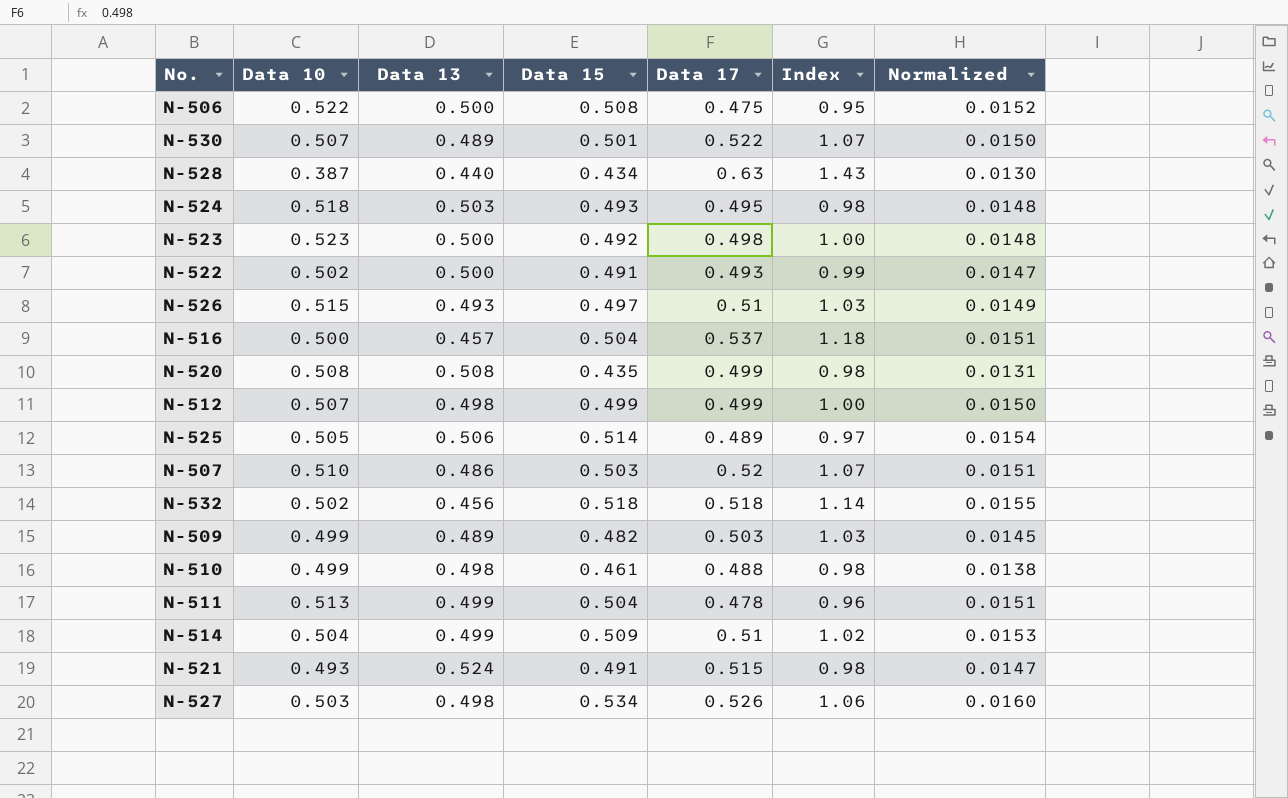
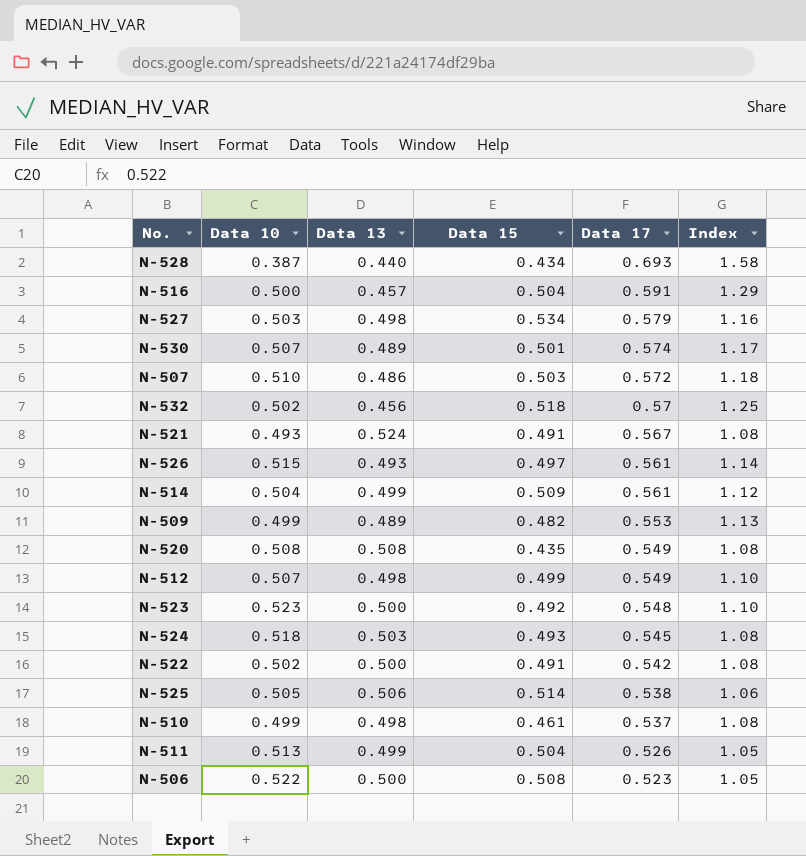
row order: none -> Data 17 descending
column Normalized | formula: [Data 15] * 0.03 -> none
N-528 | Data 17: 0.63 -> 0.693
N-528 | Index: 1.43 -> 1.58
N-516 | Data 17: 0.537 -> 0.591
N-516 | Index: 1.18 -> 1.29
N-527 | Data 17: 0.526 -> 0.579
N-527 | Index: 1.06 -> 1.16
N-530 | Data 17: 0.522 -> 0.574
N-530 | Index: 1.07 -> 1.17
N-507 | Data 17: 0.52 -> 0.572
N-507 | Index: 1.07 -> 1.18
N-532 | Data 17: 0.518 -> 0.57
N-532 | Index: 1.14 -> 1.25
N-521 | Data 17: 0.515 -> 0.567
N-521 | Index: 0.98 -> 1.08
N-526 | Data 17: 0.51 -> 0.561
N-526 | Index: 1.03 -> 1.14
N-514 | Data 17: 0.51 -> 0.561
N-514 | Index: 1.02 -> 1.12
N-509 | Data 17: 0.503 -> 0.553
N-509 | Index: 1.03 -> 1.13
N-520 | Data 17: 0.499 -> 0.549
N-520 | Index: 0.98 -> 1.08
N-512 | Data 17: 0.499 -> 0.549
N-512 | Index: 1.00 -> 1.10
N-523 | Data 17: 0.498 -> 0.548
N-523 | Index: 1.00 -> 1.10
N-524 | Data 17: 0.495 -> 0.545
N-524 | Index: 0.98 -> 1.08
N-522 | Data 17: 0.493 -> 0.542
N-522 | Index: 0.99 -> 1.08
N-525 | Data 17: 0.489 -> 0.538
N-525 | Index: 0.97 -> 1.06
N-510 | Data 17: 0.488 -> 0.537
N-510 | Index: 0.98 -> 1.08
N-511 | Data 17: 0.478 -> 0.526
N-511 | Index: 0.96 -> 1.05
N-506 | Data 17: 0.475 -> 0.523
N-506 | Index: 0.95 -> 1.05

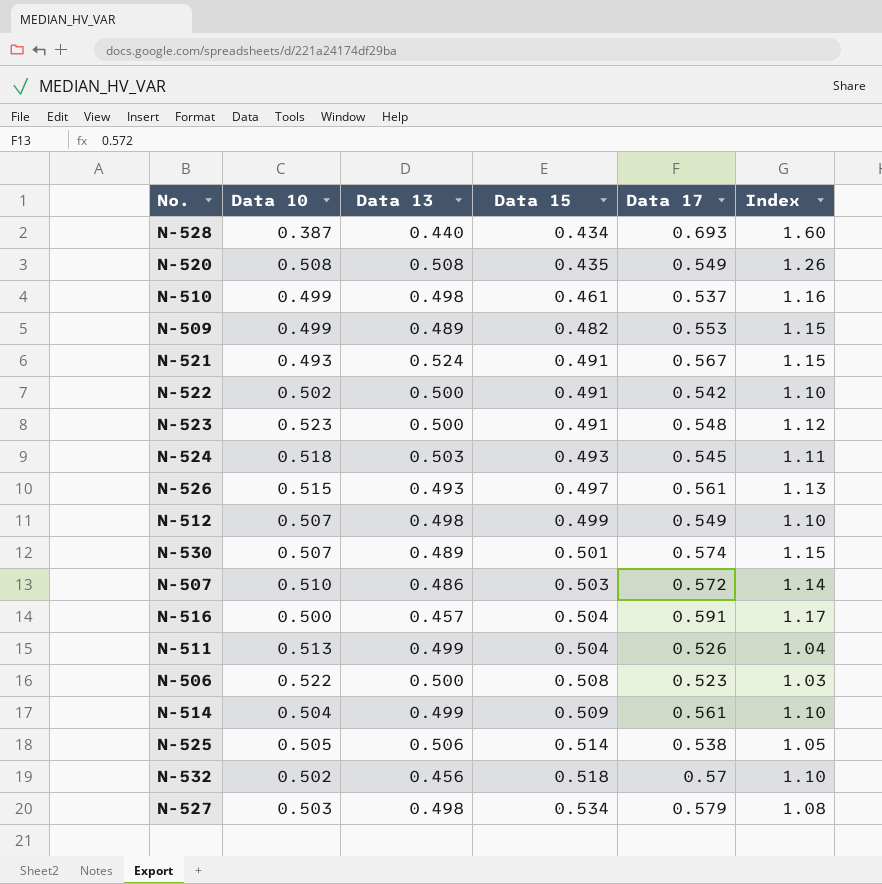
row order: Data 17 descending -> Data 15 ascending
column Index | formula: [Data 17] / [Data 13] -> [Data 17] / [Data 15]
N-523 | Data 15: 0.492 -> 0.491

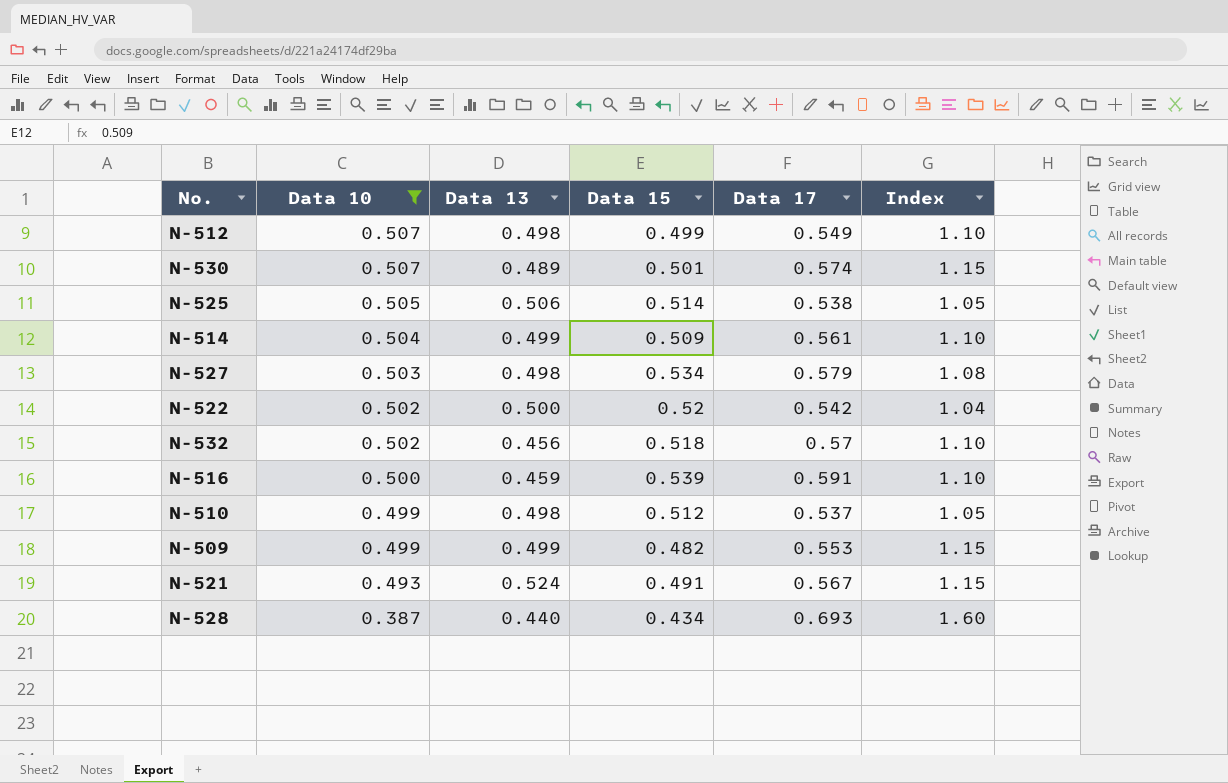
filter: none -> Data 10 <= 0.507
row order: Data 15 ascending -> Data 10 descending
N-522 | Data 15: 0.491 -> 0.52
N-522 | Index: 1.10 -> 1.04
N-516 | Data 13: 0.457 -> 0.459
N-516 | Data 15: 0.504 -> 0.539
N-516 | Index: 1.17 -> 1.10
N-510 | Data 15: 0.461 -> 0.512
N-510 | Index: 1.16 -> 1.05
N-509 | Data 13: 0.489 -> 0.499

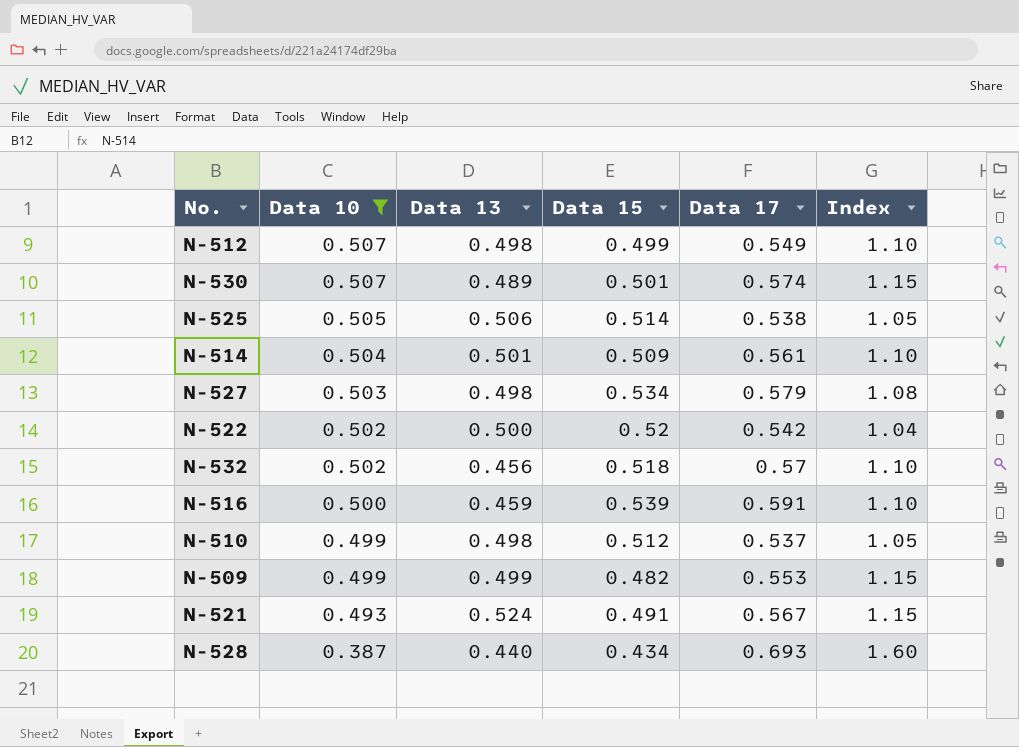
N-514 | Data 13: 0.499 -> 0.501

